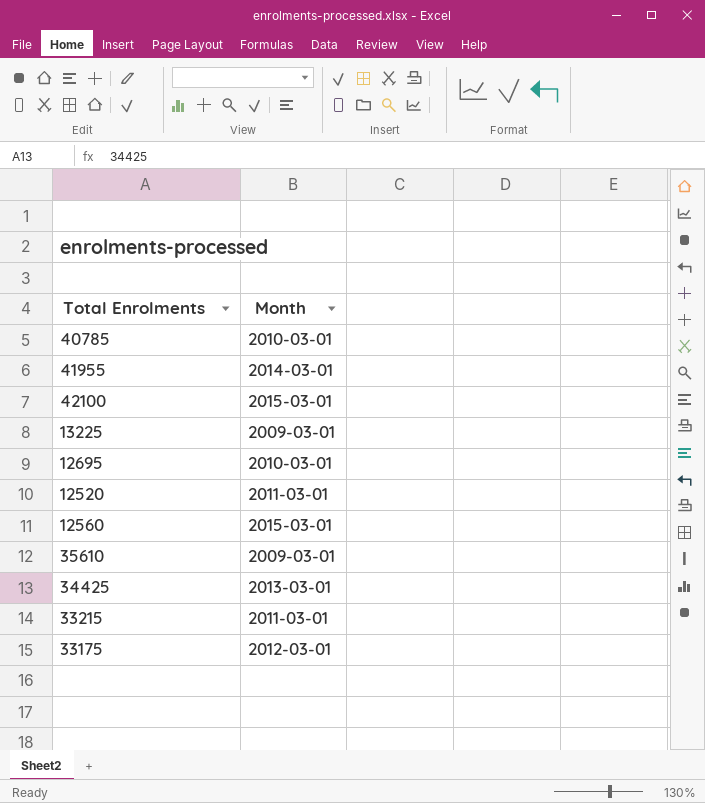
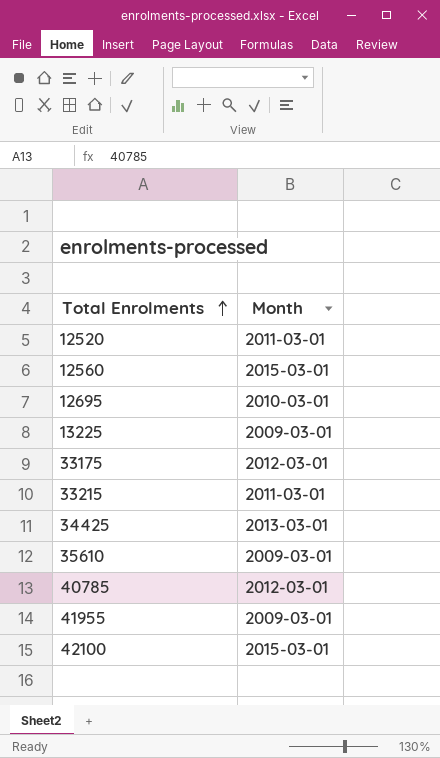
row order: none -> Total Enrolments ascending
40785 | Month: 2010-03-01 -> 2012-03-01
41955 | Month: 2014-03-01 -> 2009-03-01

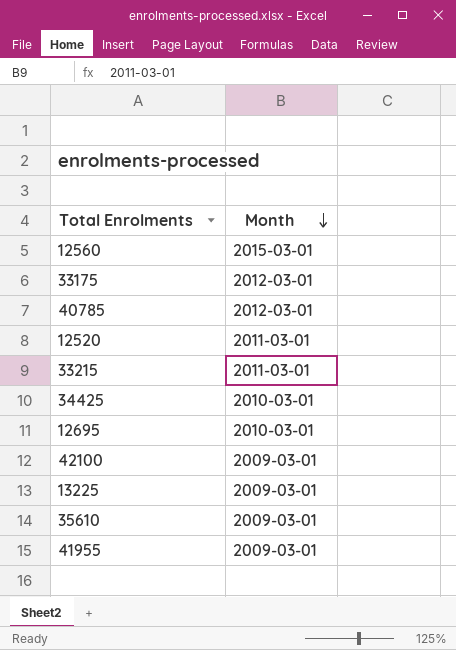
row order: Total Enrolments ascending -> Month descending
34425 | Month: 2013-03-01 -> 2010-03-01
42100 | Month: 2015-03-01 -> 2009-03-01

